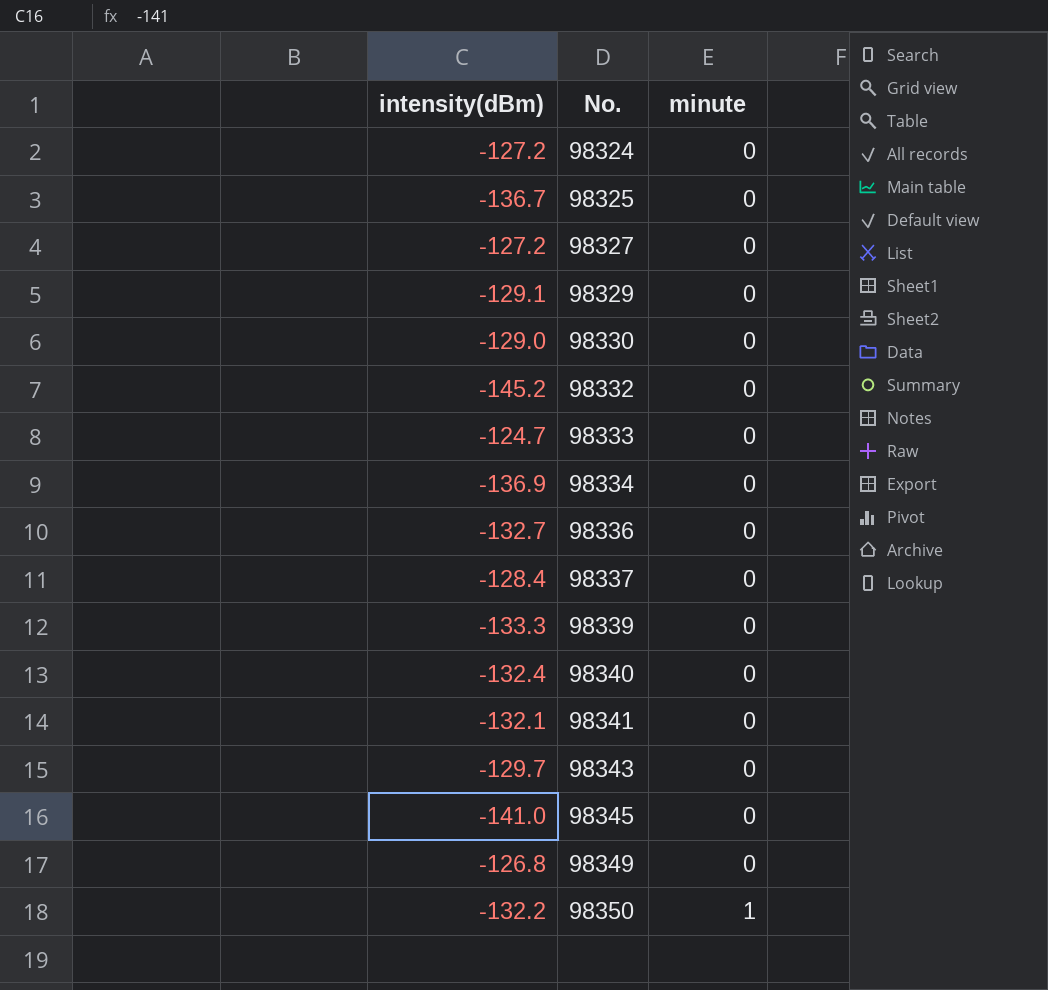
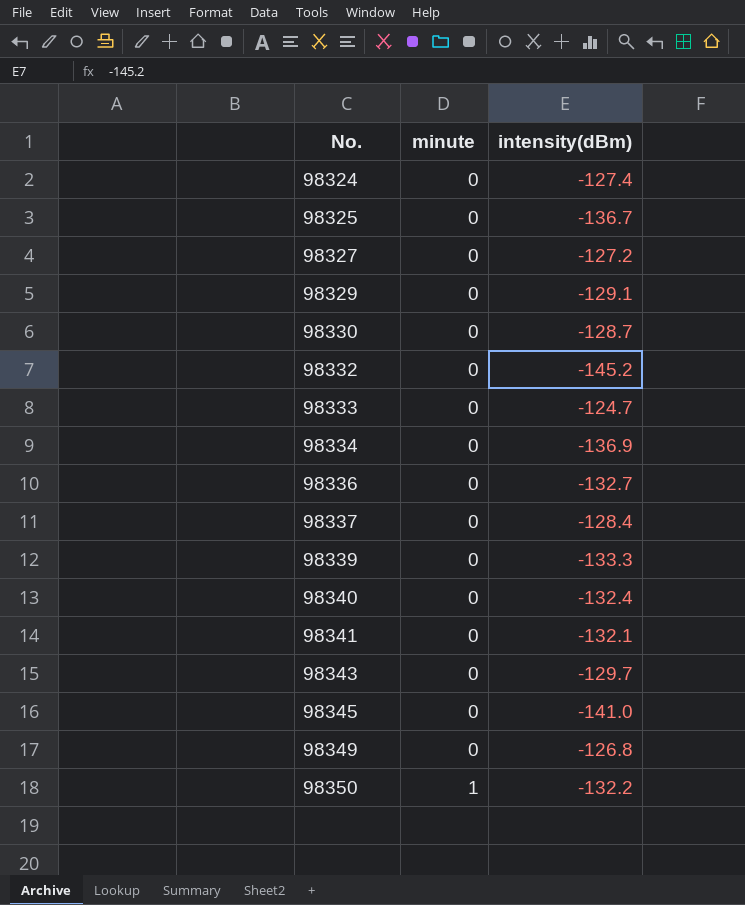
column intensity(dBm) | position: 1 -> 3
98324 | intensity(dBm): -127.2 -> -127.4
98330 | intensity(dBm): -129.0 -> -128.7

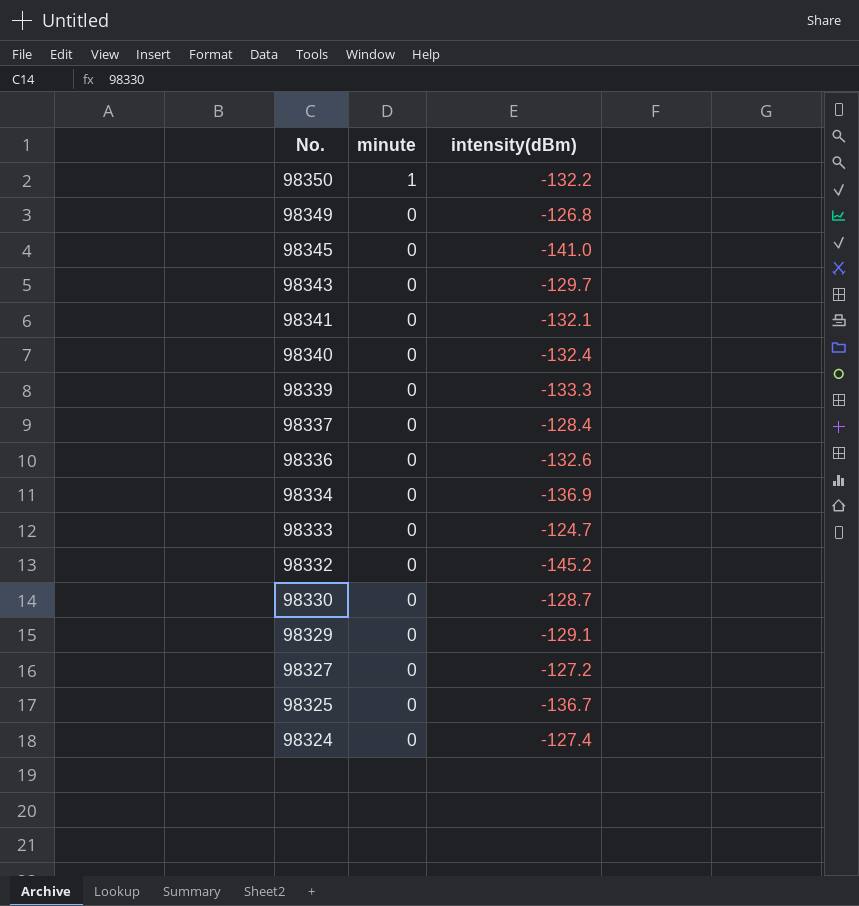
row order: No. ascending -> No. descending
98336 | intensity(dBm): -132.7 -> -132.6

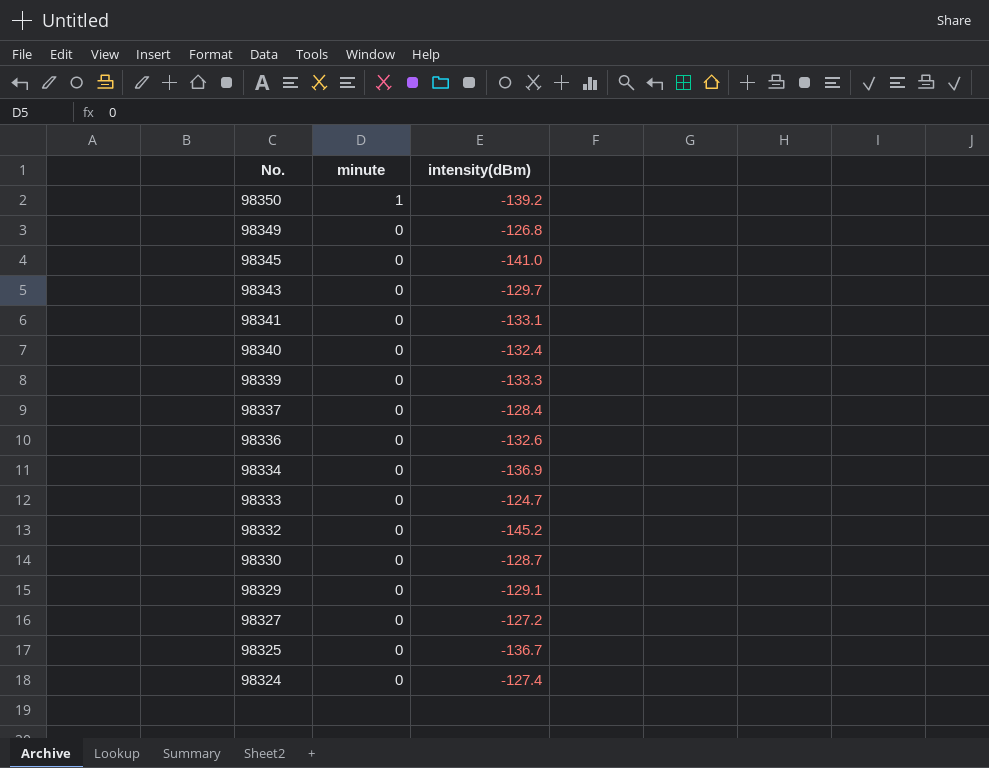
98350 | intensity(dBm): -132.2 -> -139.2
98341 | intensity(dBm): -132.1 -> -133.1

